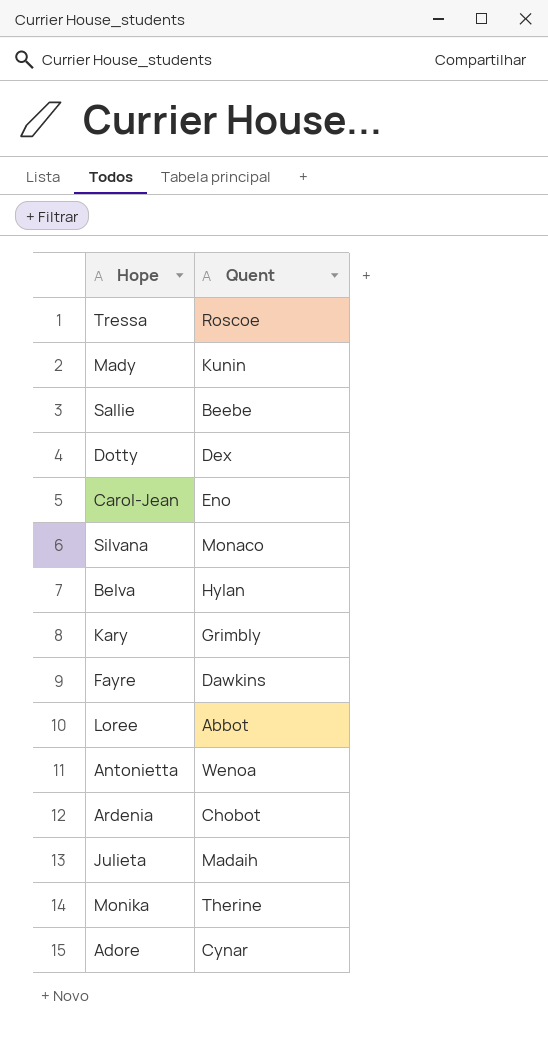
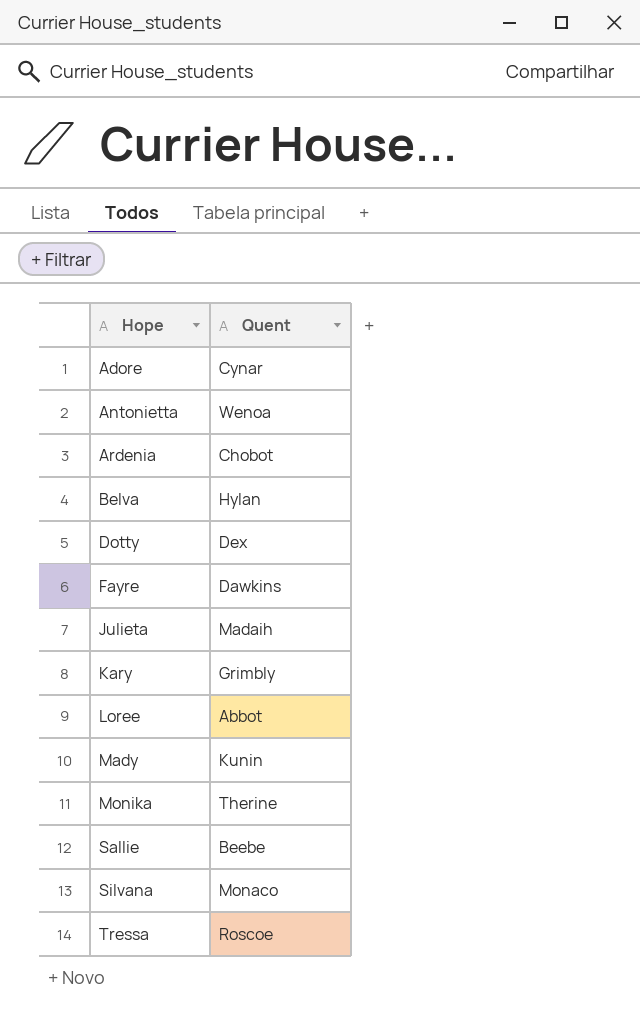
row order: none -> Hope ascending
row Carol-Jean: Eno -> none

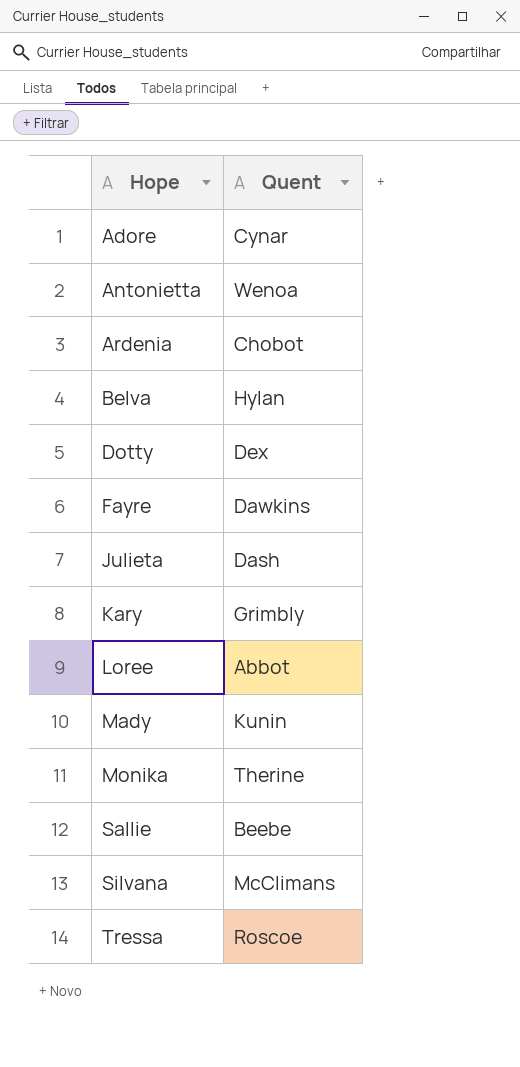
Julieta | Quent: Madaih -> Dash
Silvana | Quent: Monaco -> McClimans

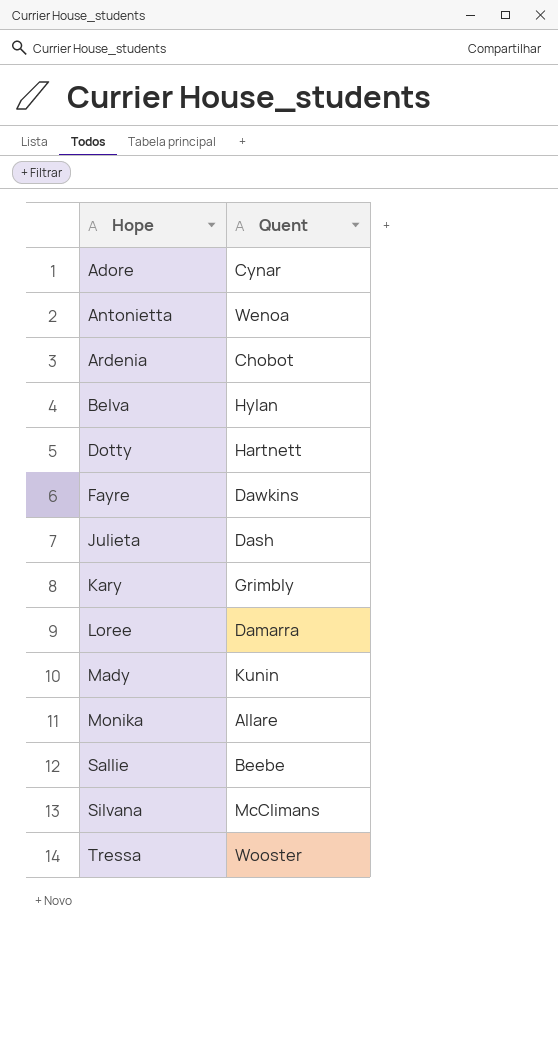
Dotty | Quent: Dex -> Hartnett
Loree | Quent: Abbot -> Damarra
Monika | Quent: Therine -> Allare
Tressa | Quent: Roscoe -> Wooster

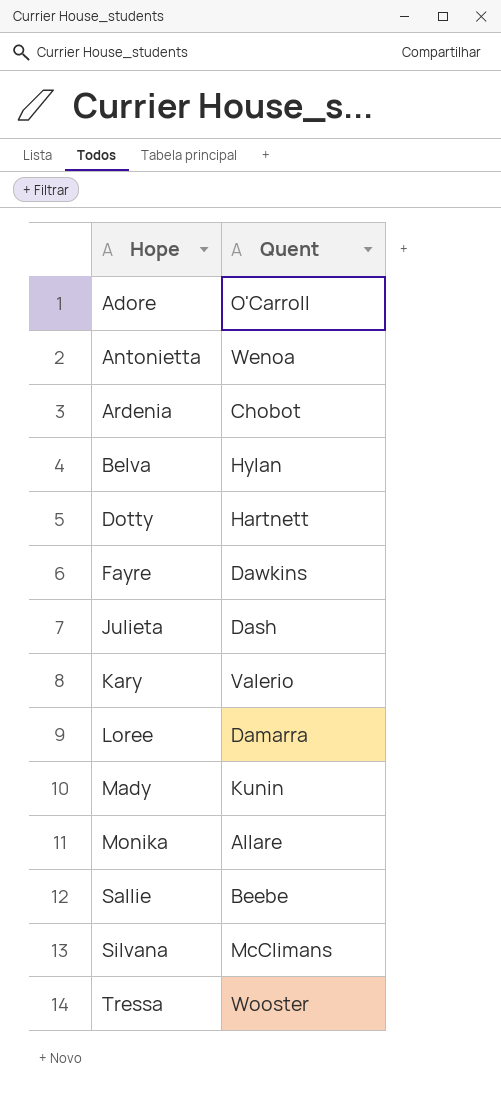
Adore | Quent: Cynar -> O'Carroll
Kary | Quent: Grimbly -> Valerio

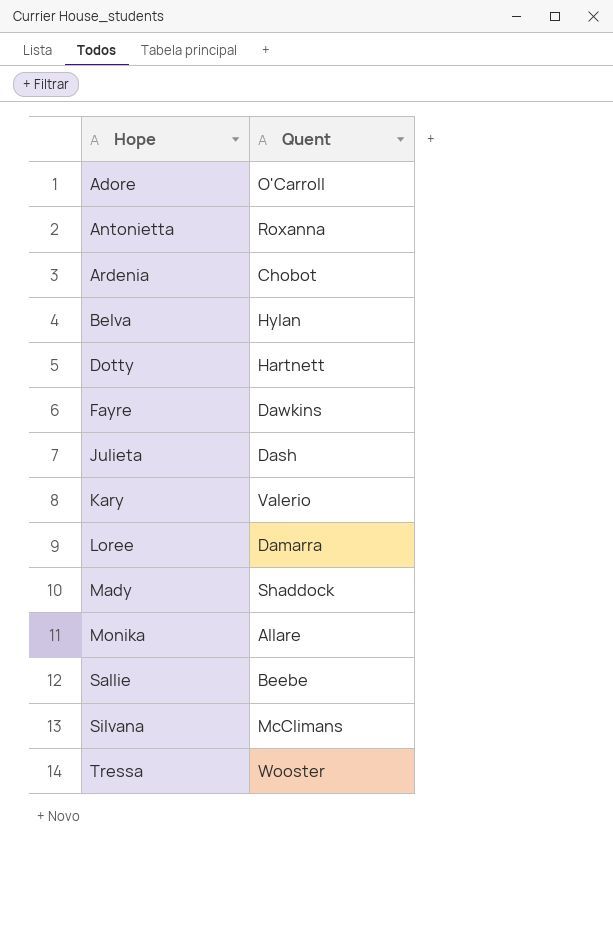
Antonietta | Quent: Wenoa -> Roxanna
Mady | Quent: Kunin -> Shaddock

